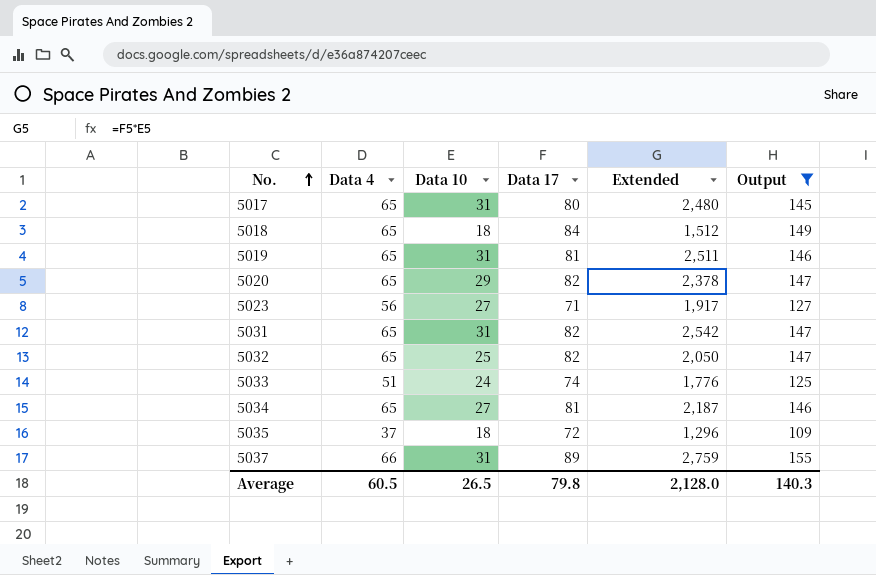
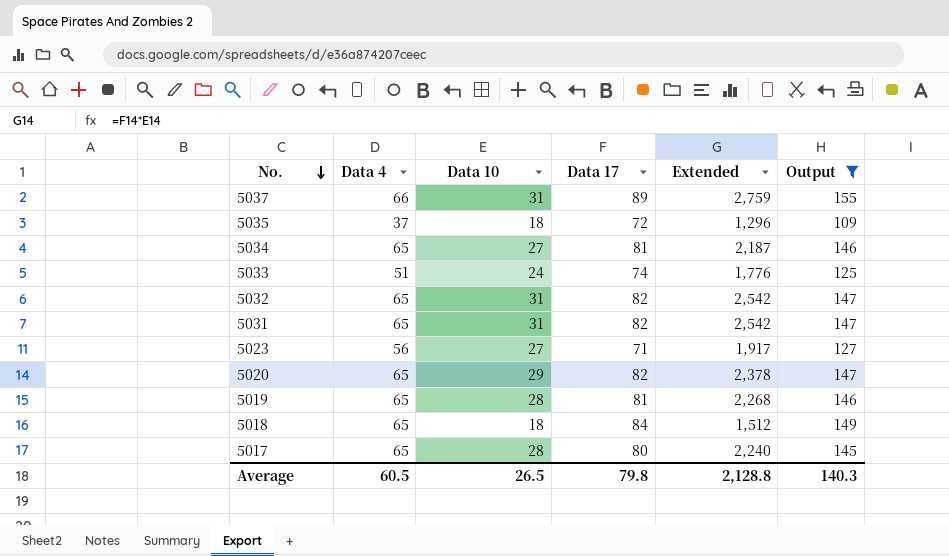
row order: No. ascending -> No. descending
5032 | Data 10: 25 -> 31
5032 | Extended: 2,050 -> 2,542
5019 | Data 10: 31 -> 28
5019 | Extended: 2,511 -> 2,268
5017 | Data 10: 31 -> 28
5017 | Extended: 2,480 -> 2,240
Average | Extended: 2,128.0 -> 2,128.8

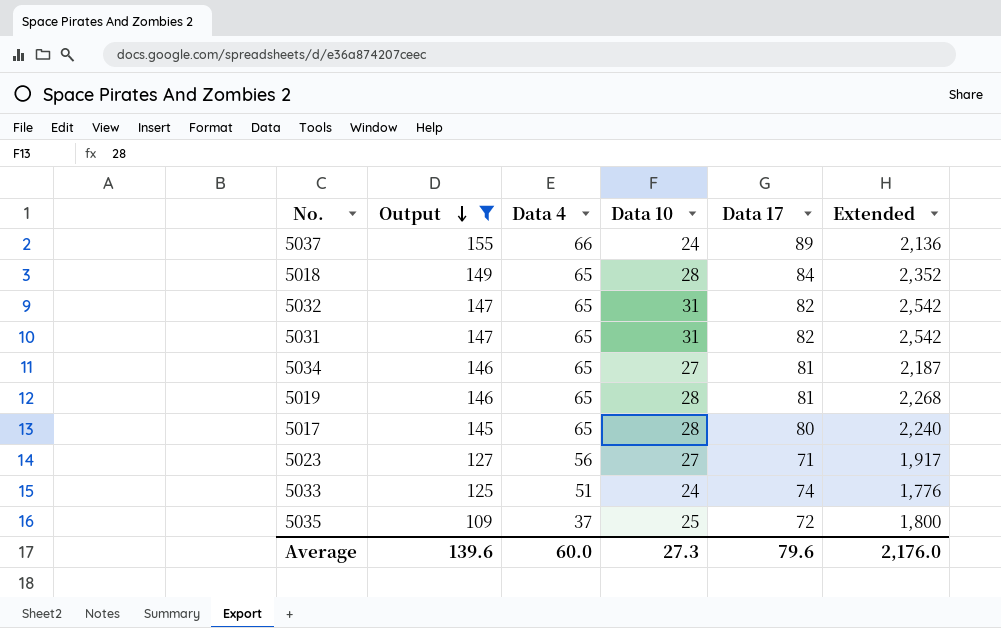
row order: No. descending -> Output descending
column Output | position: 6 -> 2
row 5020: 65 | 29 | 82 | 2,378 | 147 -> none
5037 | Data 10: 31 -> 24
5037 | Extended: 2,759 -> 2,136
5018 | Data 10: 18 -> 28
5018 | Extended: 1,512 -> 2,352
5035 | Data 10: 18 -> 25
5035 | Extended: 1,296 -> 1,800
Average | Output: 140.3 -> 139.6
Average | Data 4: 60.5 -> 60.0
Average | Data 10: 26.5 -> 27.3
Average | Data 17: 79.8 -> 79.6
Average | Extended: 2,128.8 -> 2,176.0

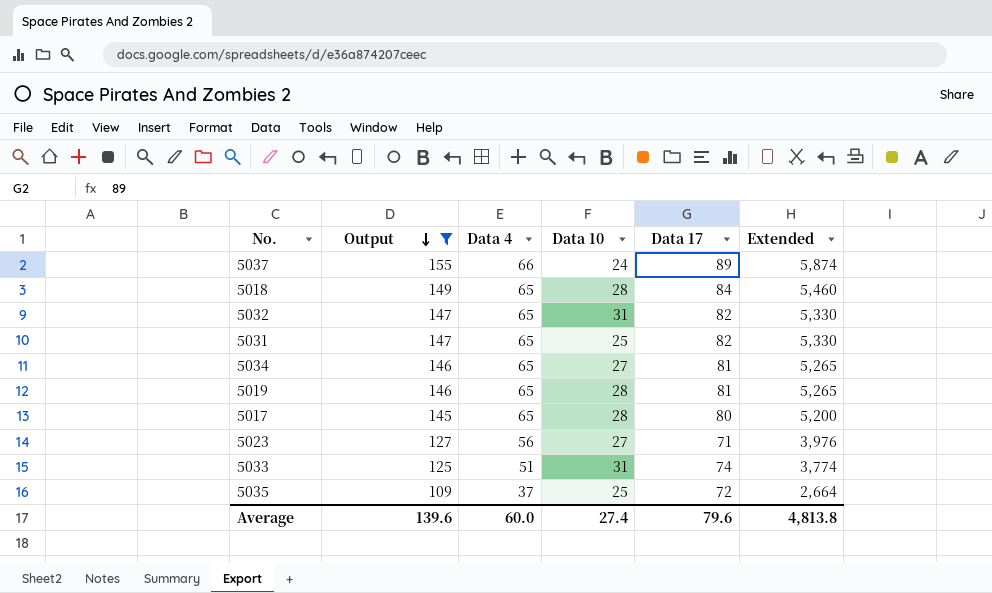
column Extended | formula: [Data 10] * [Data 17] -> [Data 4] * [Data 17]
5031 | Data 10: 31 -> 25
5033 | Data 10: 24 -> 31
Average | Data 10: 27.3 -> 27.4
Average | Extended: 2,176.0 -> 4,813.8

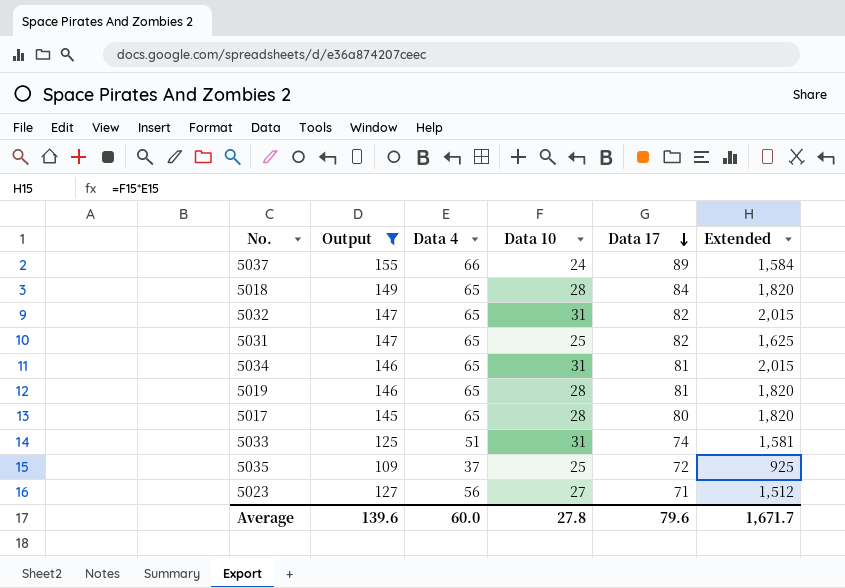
row order: Output descending -> Data 17 descending
column Extended | formula: [Data 4] * [Data 17] -> [Data 4] * [Data 10]
5034 | Data 10: 27 -> 31
Average | Data 10: 27.4 -> 27.8
Average | Extended: 4,813.8 -> 1,671.7

